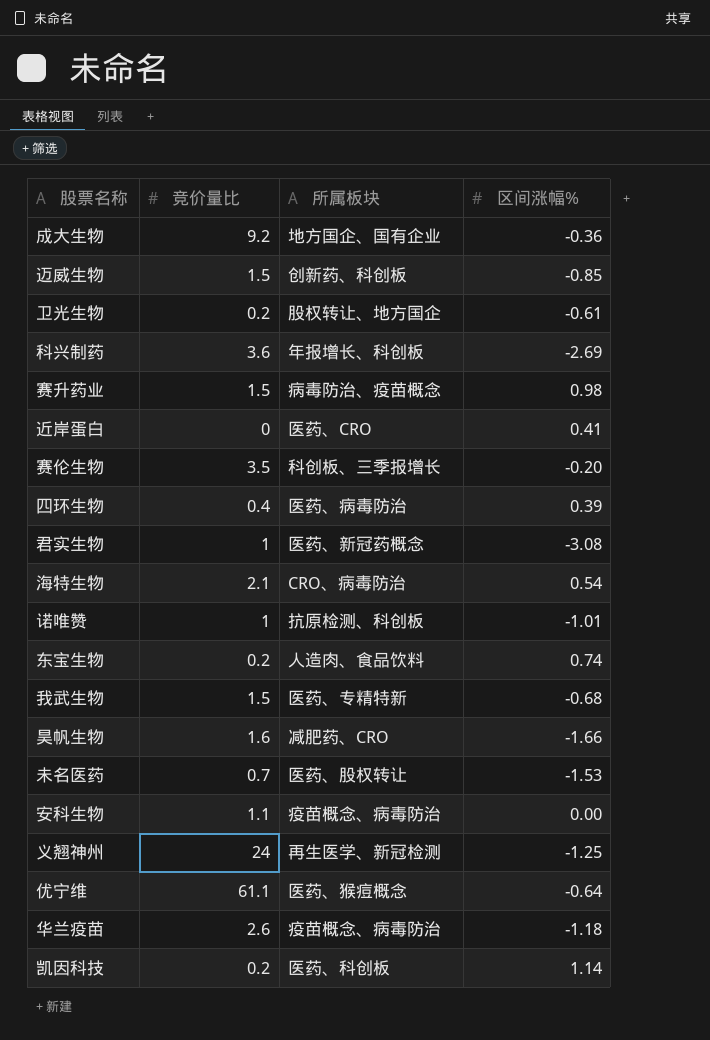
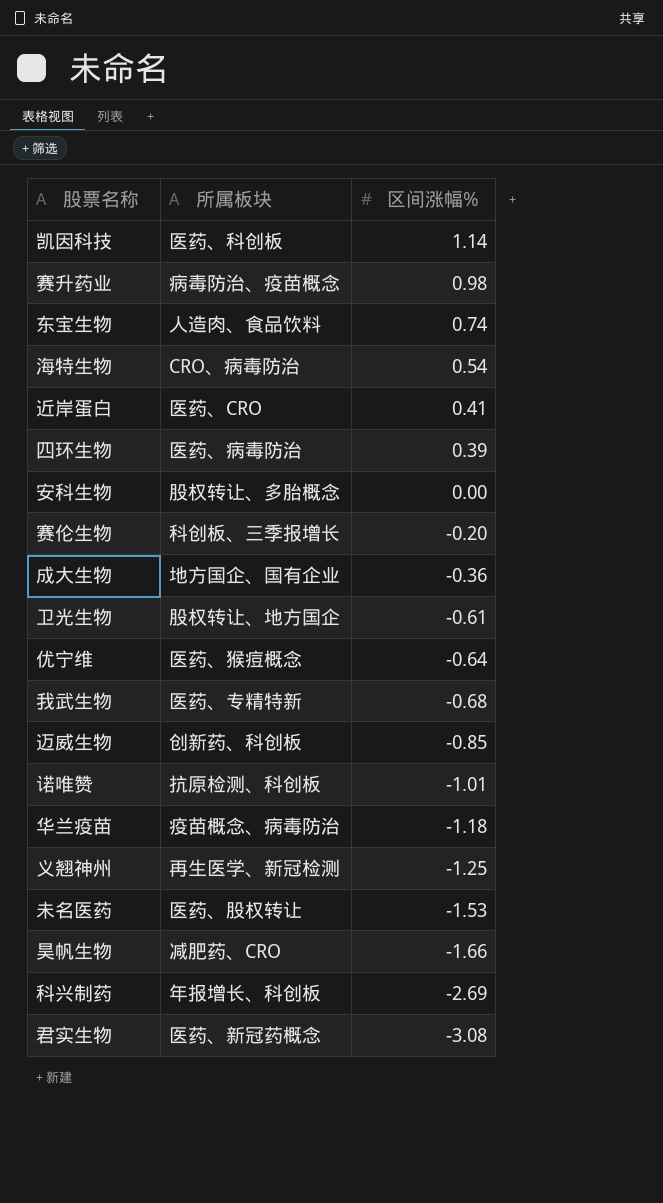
row order: none -> 区间涨幅% descending
column 竞价量比 | position: 2 -> none
安科生物 | 所属板块: 疫苗概念、病毒防治 -> 股权转让、多胎概念

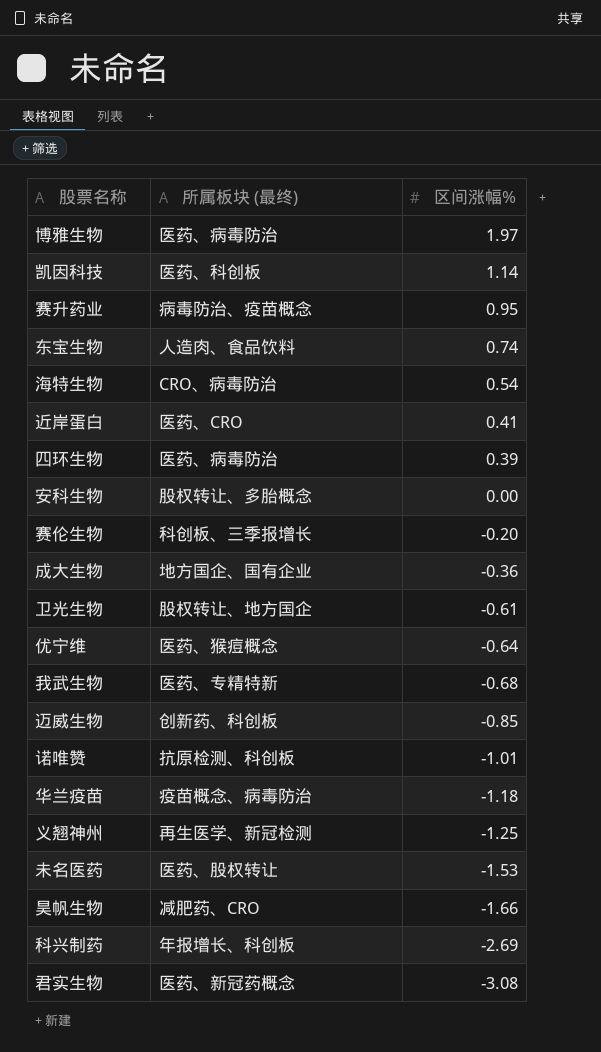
column name: 所属板块 -> 所属板块 (最终)
row 博雅生物: none -> 医药、病毒防治 | 1.97
赛升药业 | 区间涨幅%: 0.98 -> 0.95

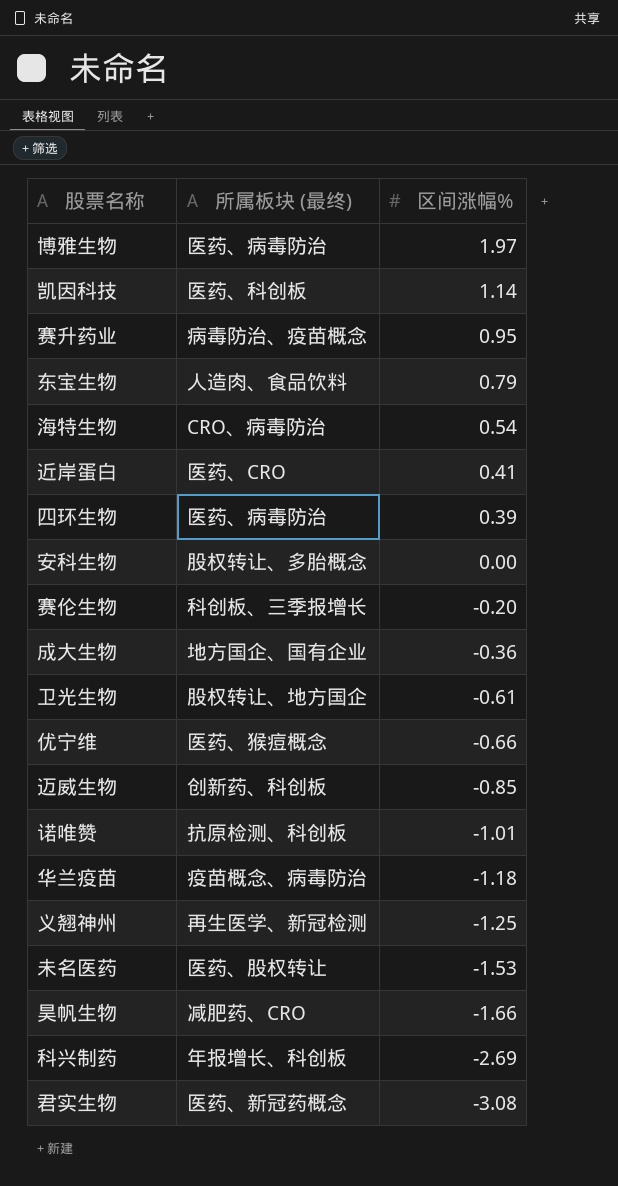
row 我武生物: 医药、专精特新 | -0.68 -> none
东宝生物 | 区间涨幅%: 0.74 -> 0.79
优宁维 | 区间涨幅%: -0.64 -> -0.66

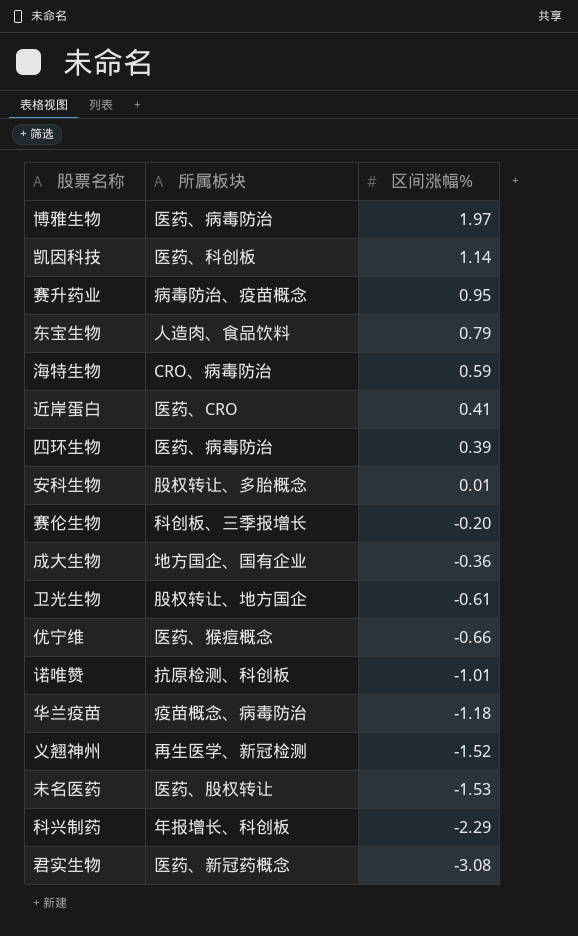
column name: 所属板块 (最终) -> 所属板块
row 迈威生物: 创新药、科创板 | -0.85 -> none
row 昊帆生物: 减肥药、CRO | -1.66 -> none
海特生物 | 区间涨幅%: 0.54 -> 0.59
安科生物 | 区间涨幅%: 0.00 -> 0.01
义翘神州 | 区间涨幅%: -1.25 -> -1.52
科兴制药 | 区间涨幅%: -2.69 -> -2.29

